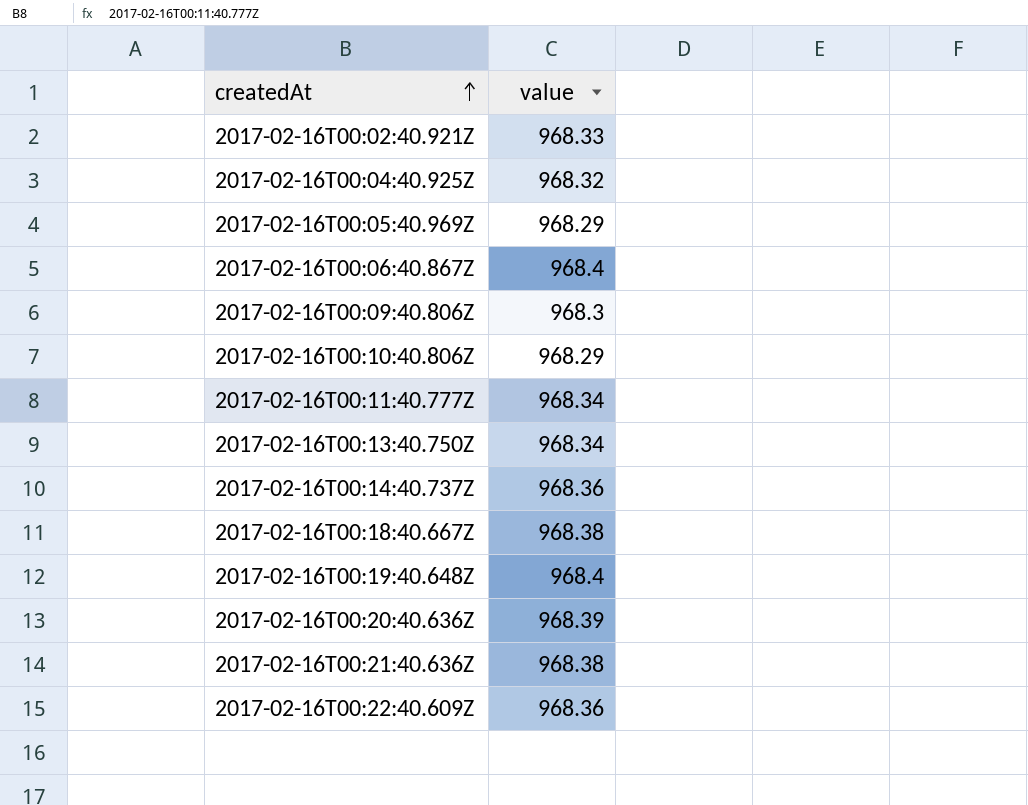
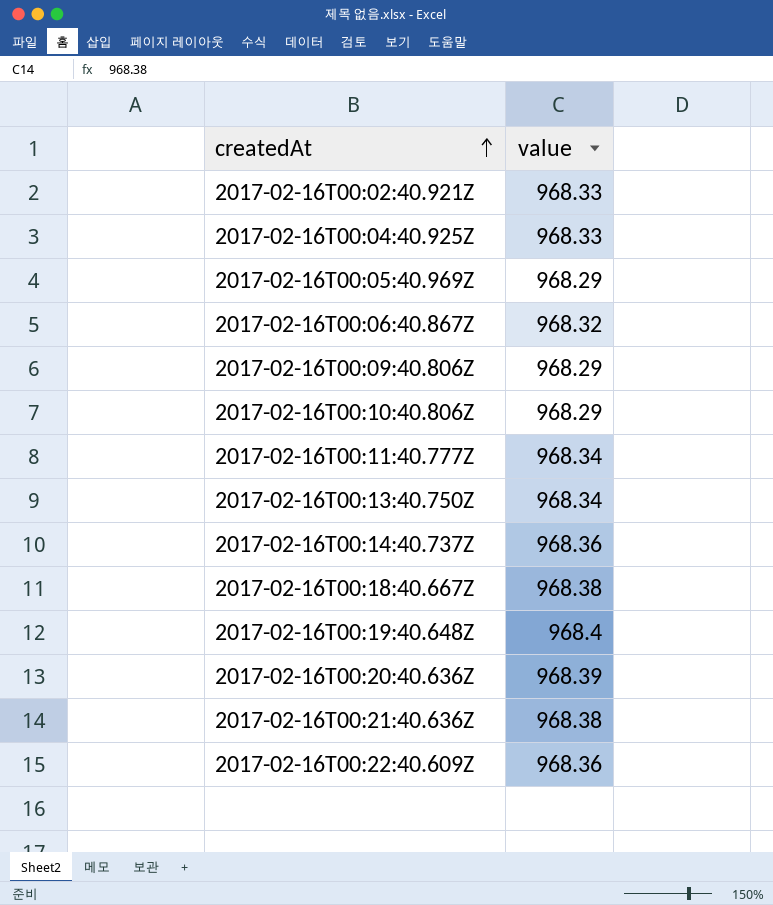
2017-02-16T00:04:40.925Z | value: 968.32 -> 968.33
2017-02-16T00:06:40.867Z | value: 968.4 -> 968.32
2017-02-16T00:09:40.806Z | value: 968.3 -> 968.29

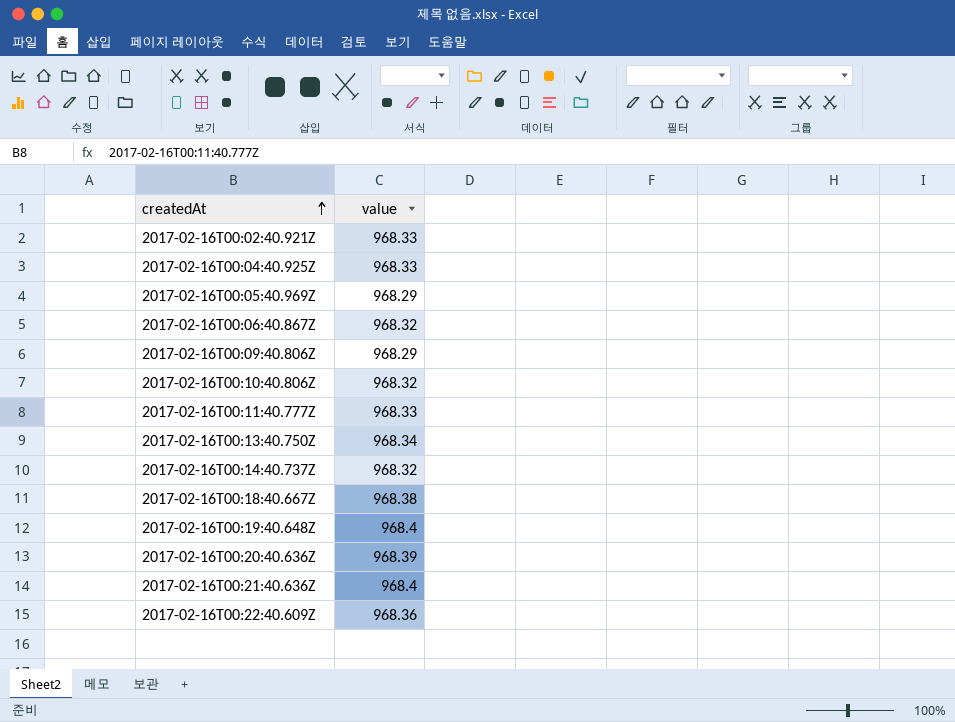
2017-02-16T00:10:40.806Z | value: 968.29 -> 968.32
2017-02-16T00:11:40.777Z | value: 968.34 -> 968.33
2017-02-16T00:14:40.737Z | value: 968.36 -> 968.32
2017-02-16T00:21:40.636Z | value: 968.38 -> 968.4

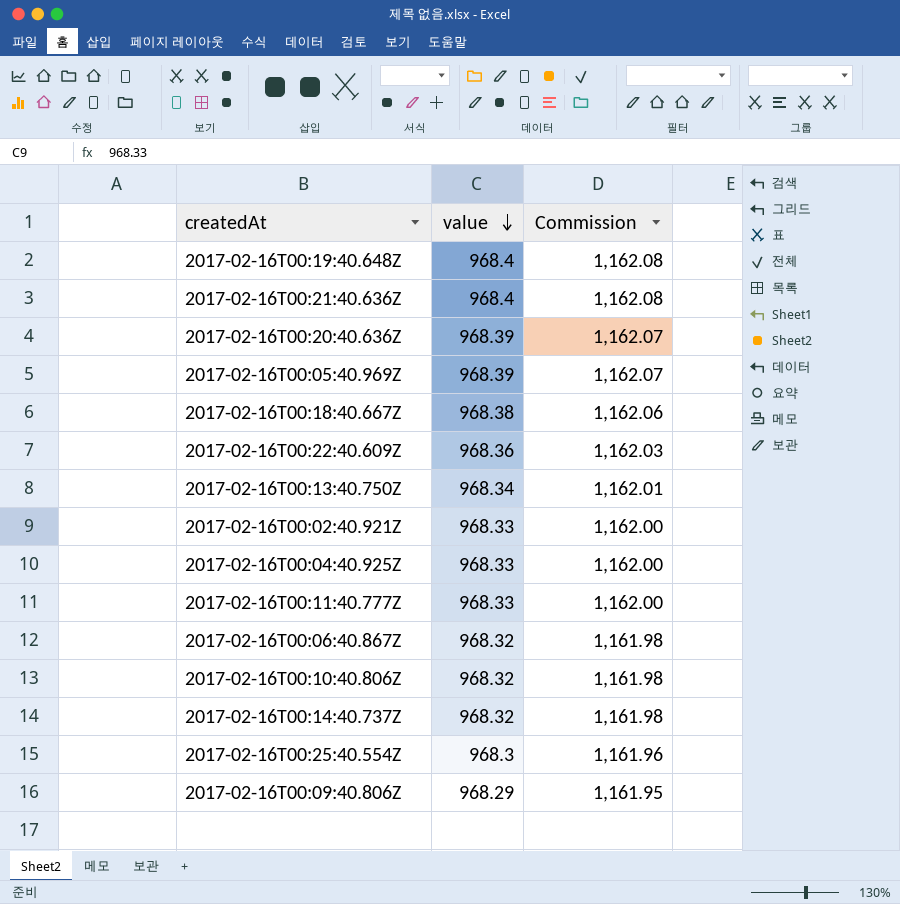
row order: createdAt ascending -> value descending
column Commission | formula: none -> [value] * 1.2
2017-02-16T00:05:40.969Z | value: 968.29 -> 968.39
row 2017-02-16T00:25:40.554Z: none -> 968.3 | 1,161.96

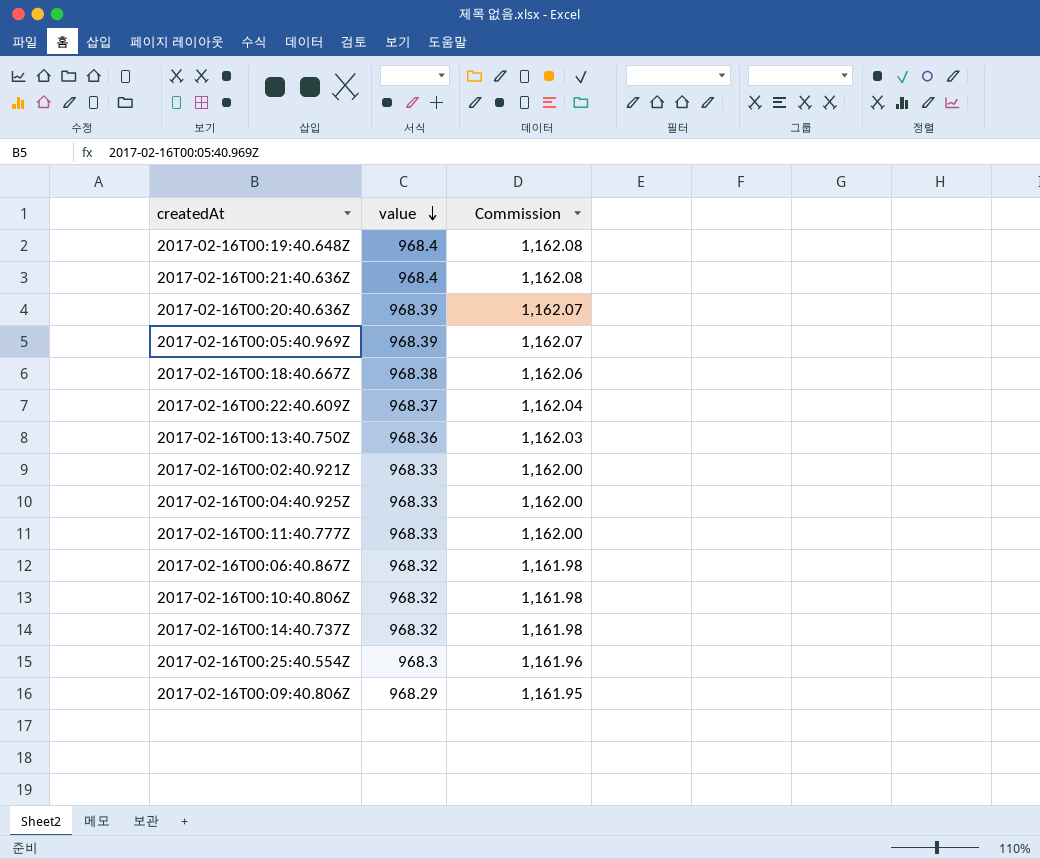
2017-02-16T00:22:40.609Z | value: 968.36 -> 968.37
2017-02-16T00:22:40.609Z | Commission: 1,162.03 -> 1,162.04
2017-02-16T00:13:40.750Z | value: 968.34 -> 968.36
2017-02-16T00:13:40.750Z | Commission: 1,162.01 -> 1,162.03

